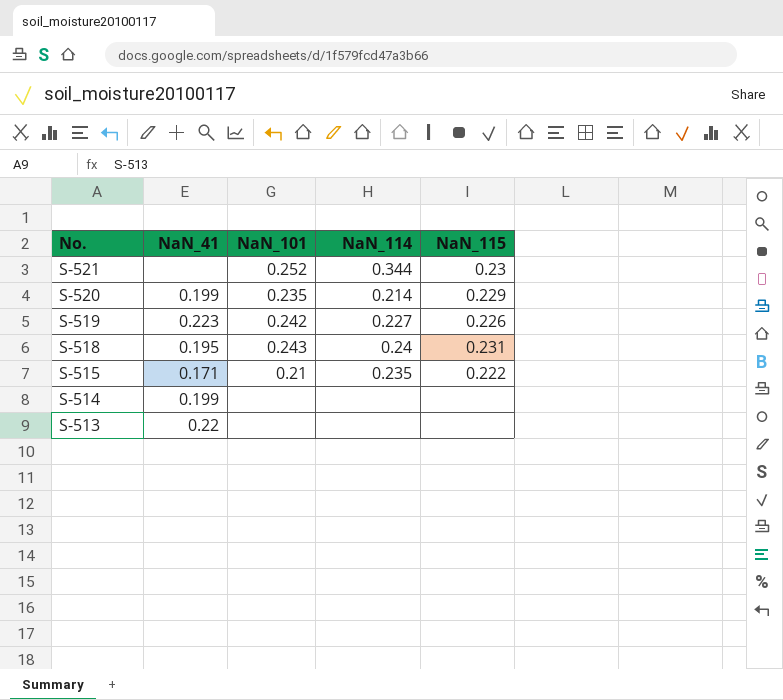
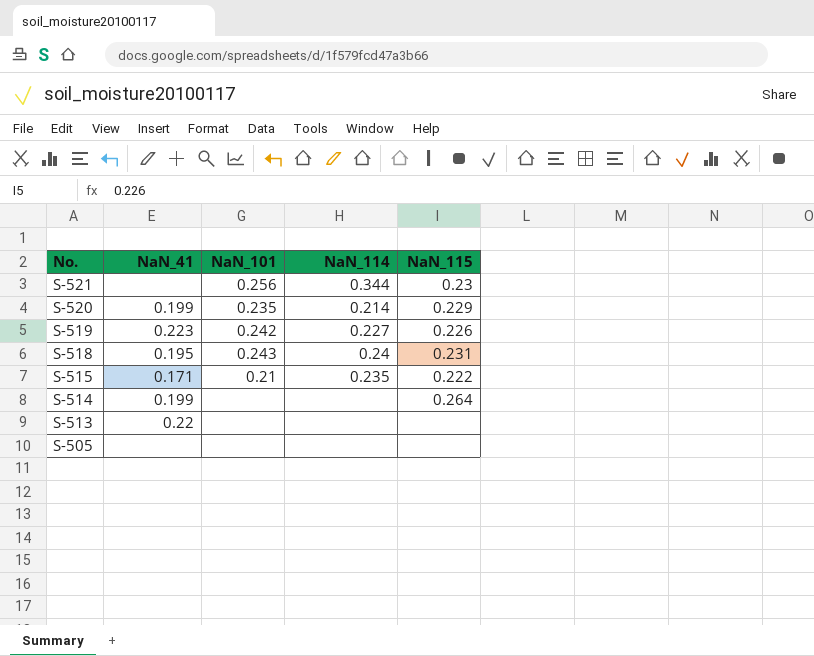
S-521 | NaN_101: 0.252 -> 0.256
S-514 | NaN_115: none -> 0.264
row S-505: none -> none | none | none | none

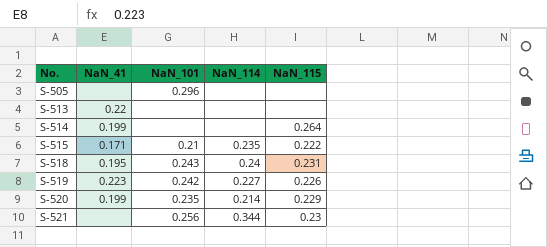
row order: No. descending -> No. ascending
S-505 | NaN_101: none -> 0.296

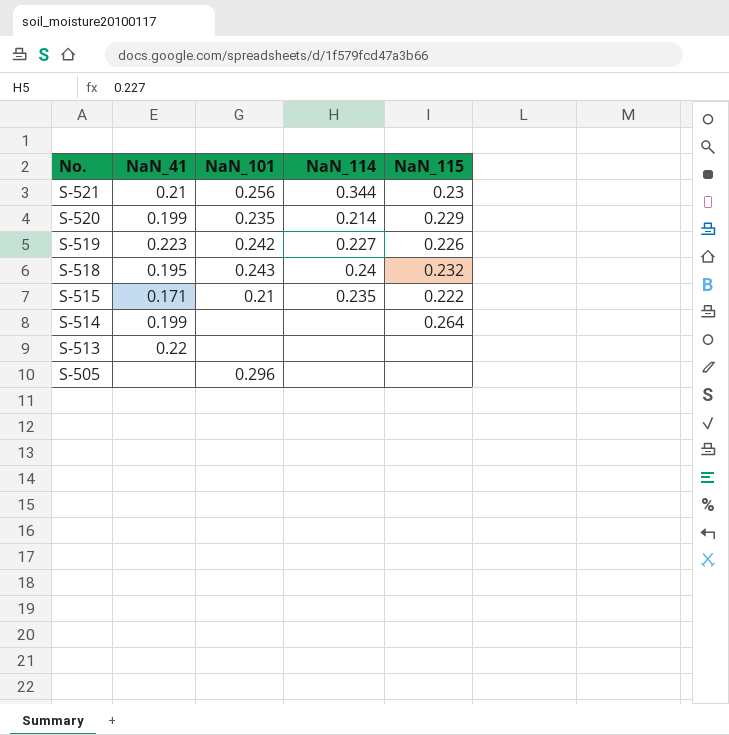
row order: No. ascending -> No. descending
S-521 | NaN_41: none -> 0.21
S-518 | NaN_115: 0.231 -> 0.232

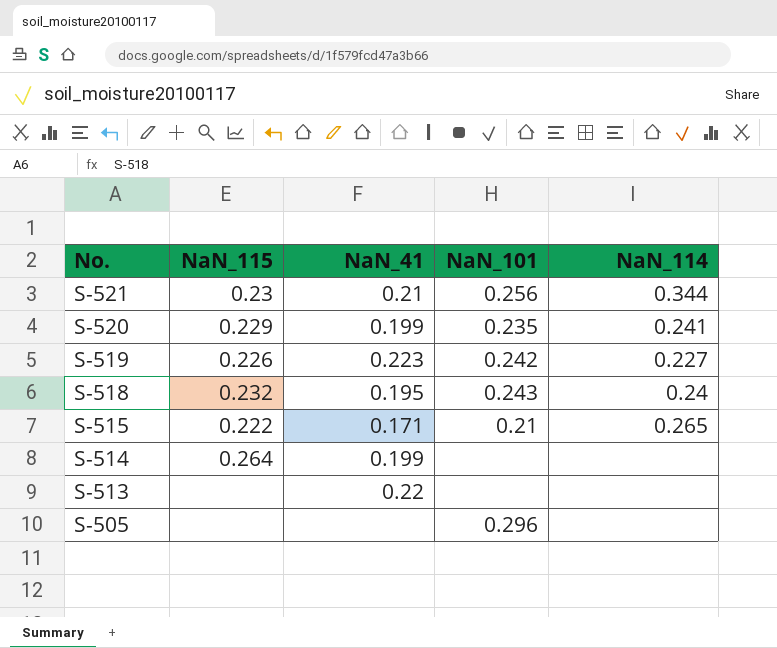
column NaN_115 | position: 5 -> 2
S-520 | NaN_114: 0.214 -> 0.241
S-515 | NaN_114: 0.235 -> 0.265

